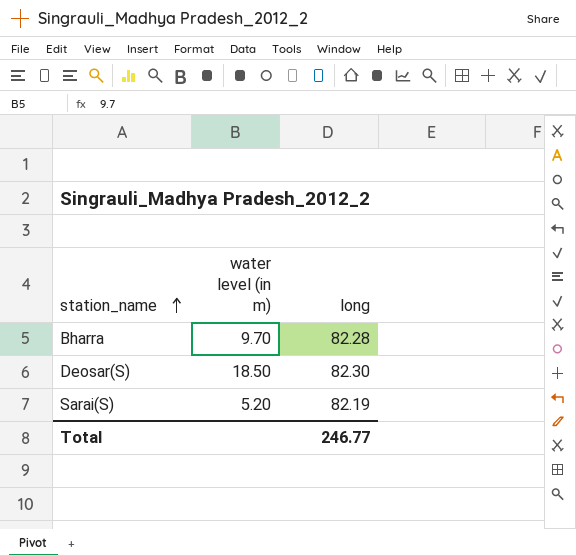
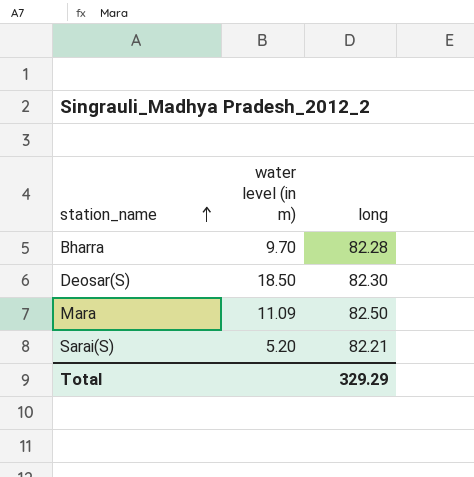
row Mara: none -> 11.09 | 82.50
Sarai(S) | long: 82.19 -> 82.21
Total | long: 246.77 -> 329.29

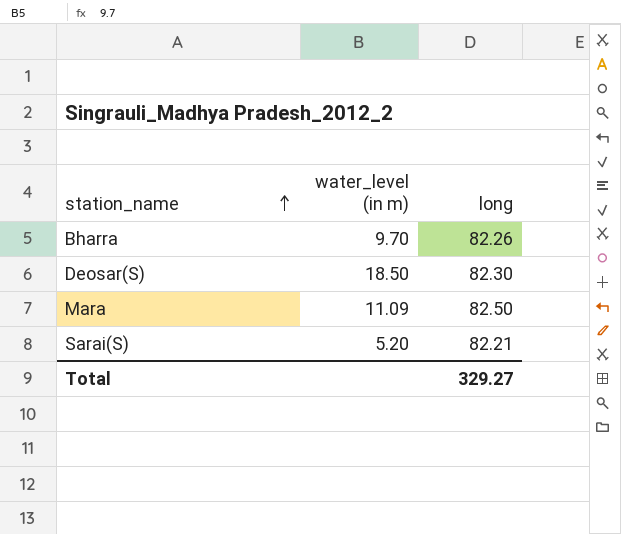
column name: water level (in m) -> water_level (in m)
Bharra | long: 82.28 -> 82.26
Total | long: 329.29 -> 329.27

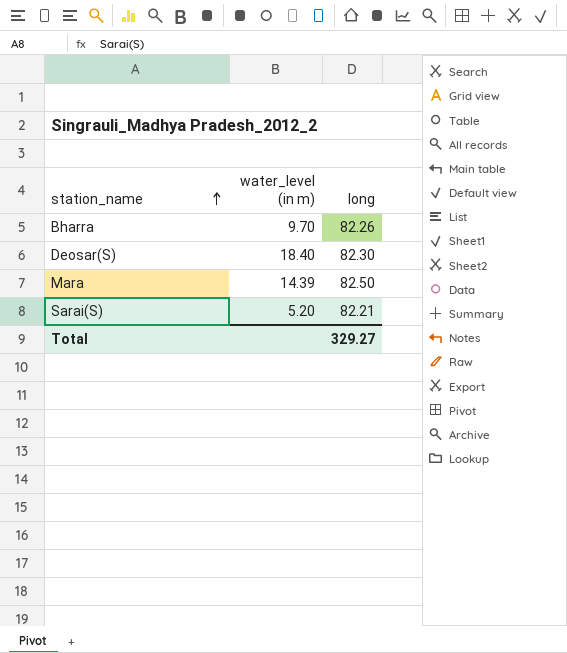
Deosar(S) | water_level (in m): 18.50 -> 18.40
Mara | water_level (in m): 11.09 -> 14.39

